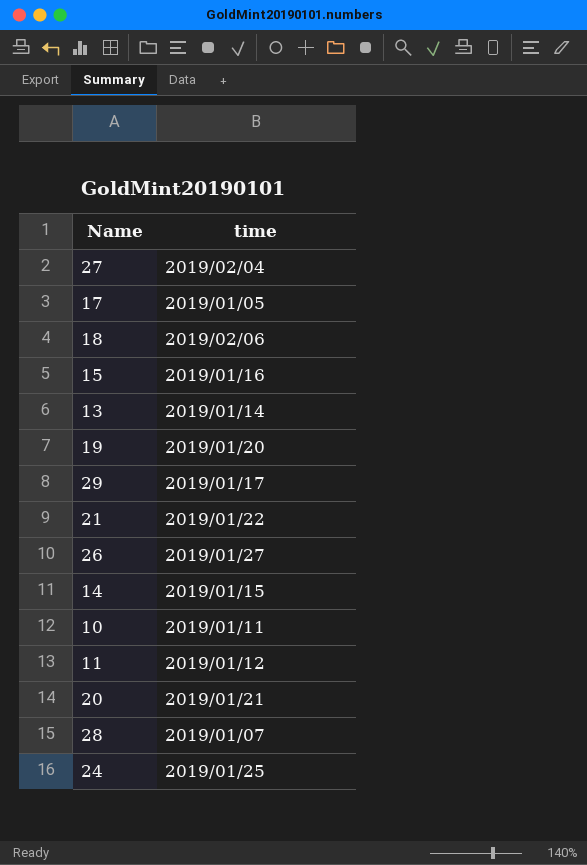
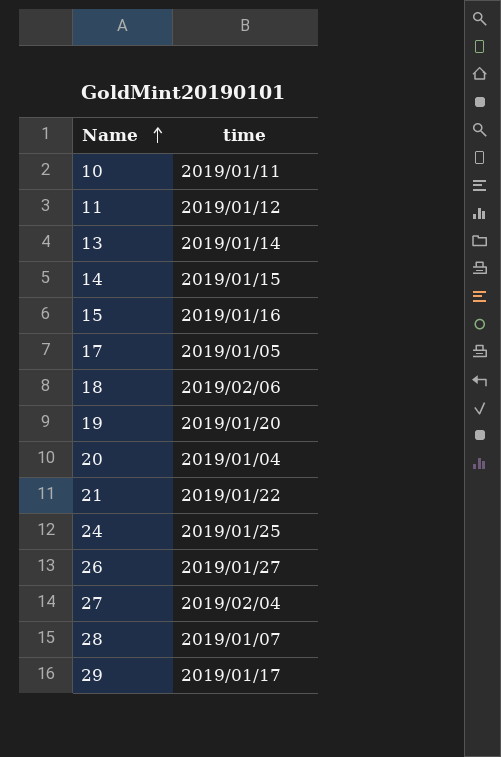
row order: none -> Name ascending
20 | time: 2019/01/21 -> 2019/01/04

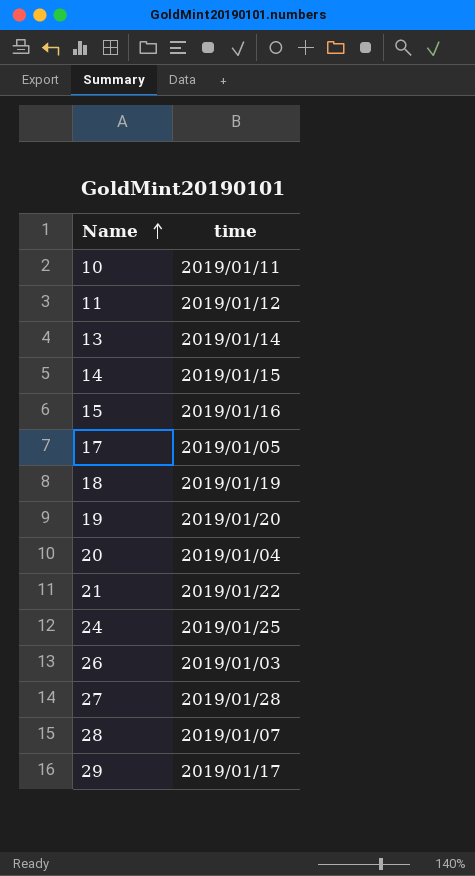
18 | time: 2019/02/06 -> 2019/01/19
26 | time: 2019/01/27 -> 2019/01/03
27 | time: 2019/02/04 -> 2019/01/28

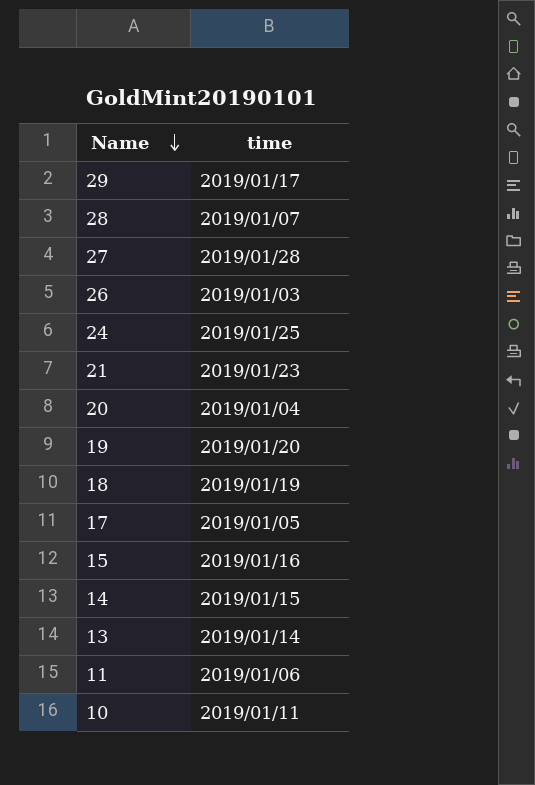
row order: Name ascending -> Name descending
21 | time: 2019/01/22 -> 2019/01/23
11 | time: 2019/01/12 -> 2019/01/06

